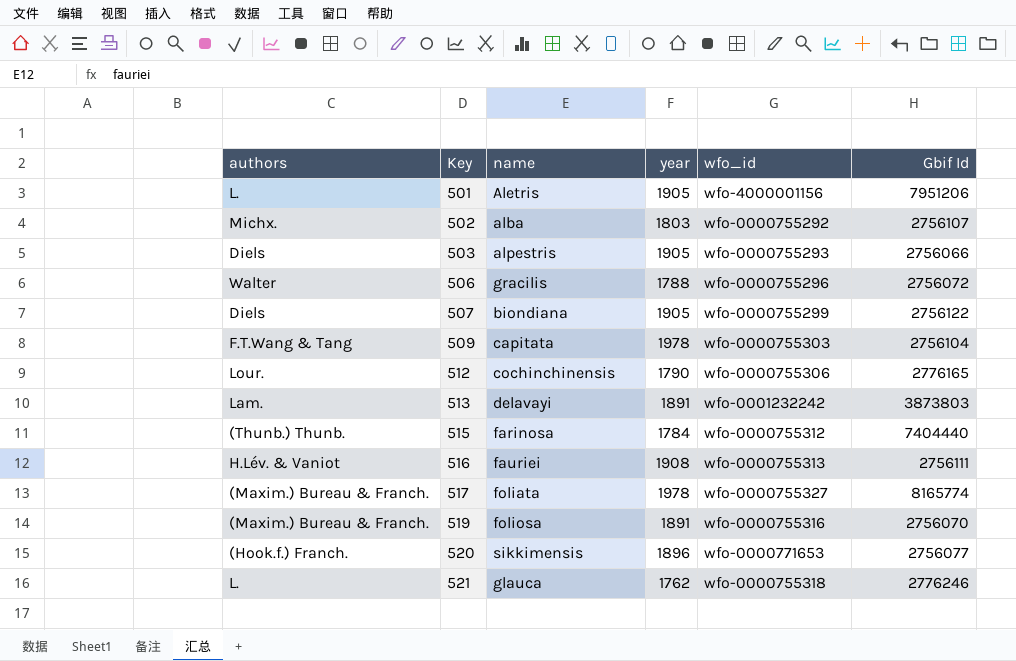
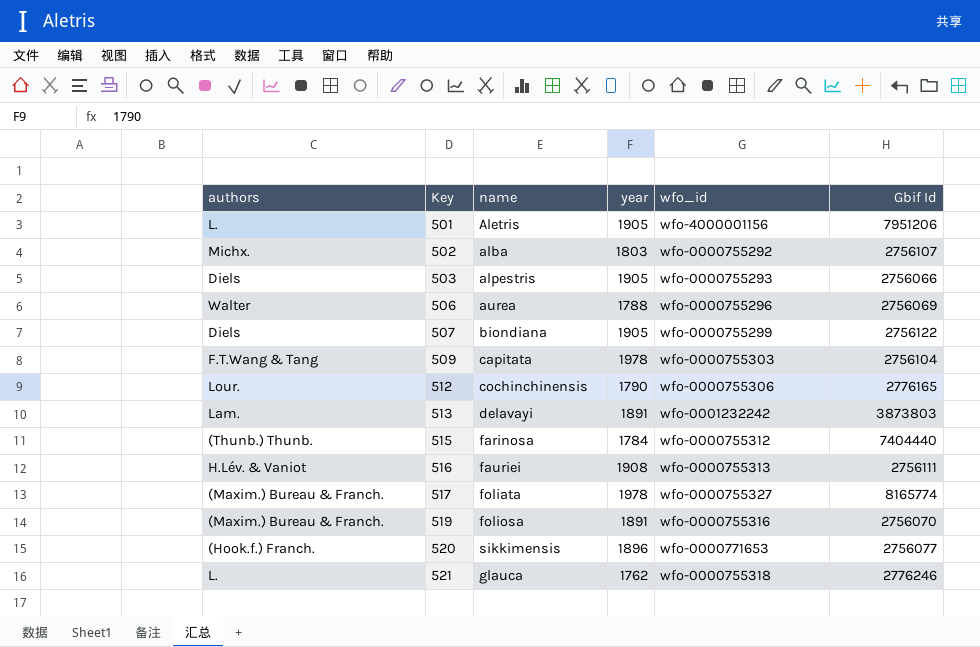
506 | name: gracilis -> aurea
506 | Gbif Id: 2756072 -> 2756069

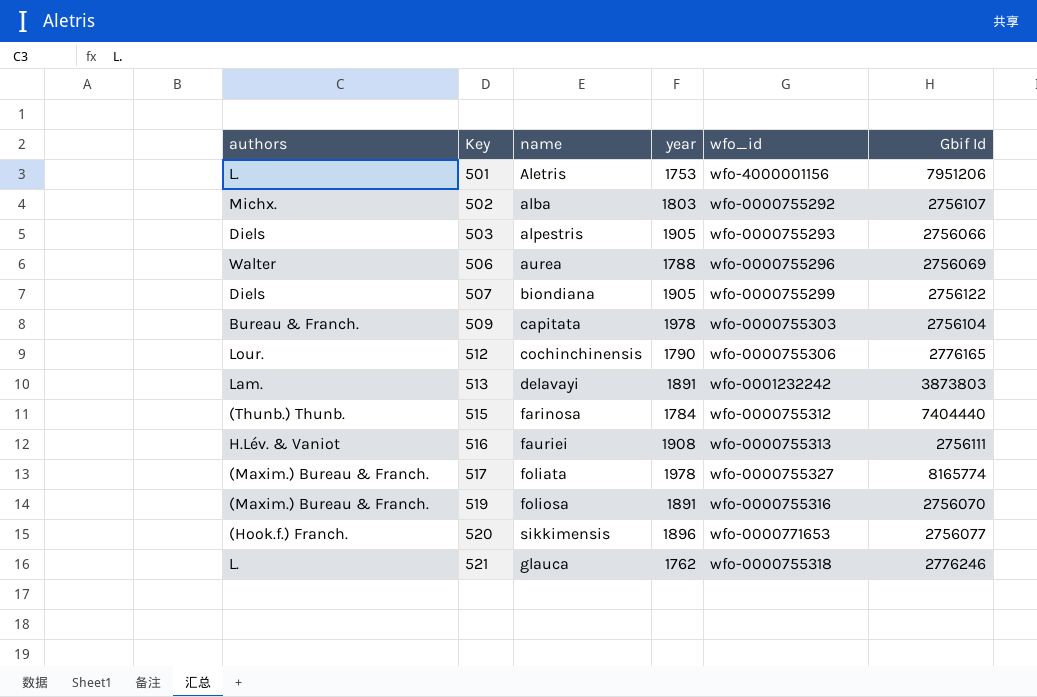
501 | year: 1905 -> 1753
509 | authors: F.T.Wang & Tang -> Bureau & Franch.

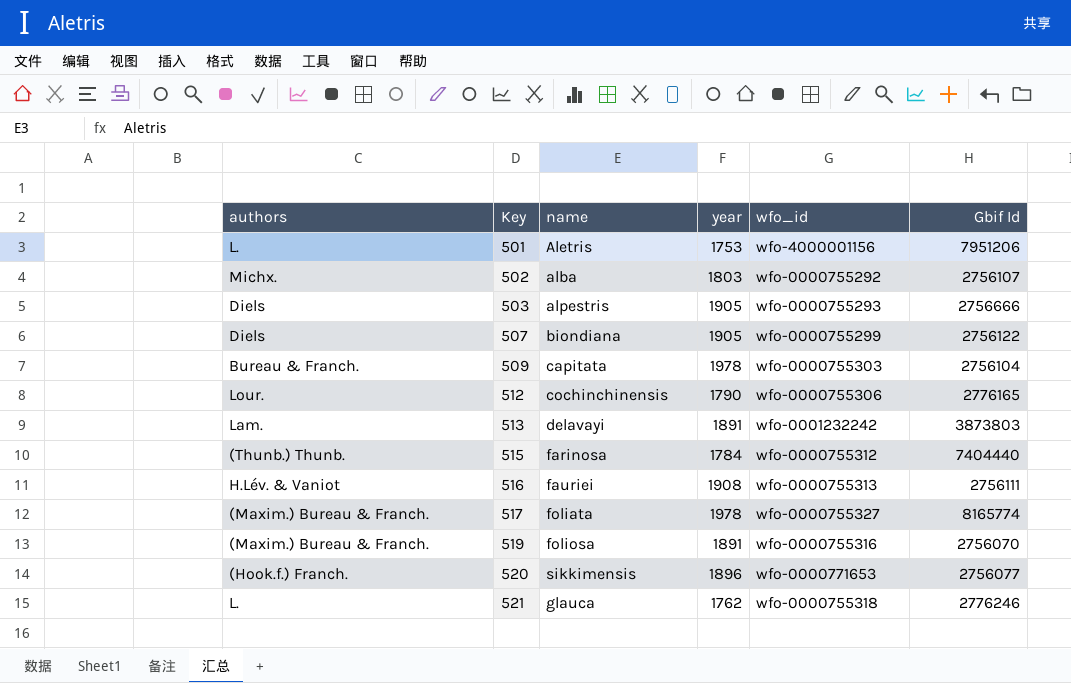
row 506: Walter | aurea | 1788 | wfo-0000755296 | 2756069 -> none
503 | Gbif Id: 2756066 -> 2756666

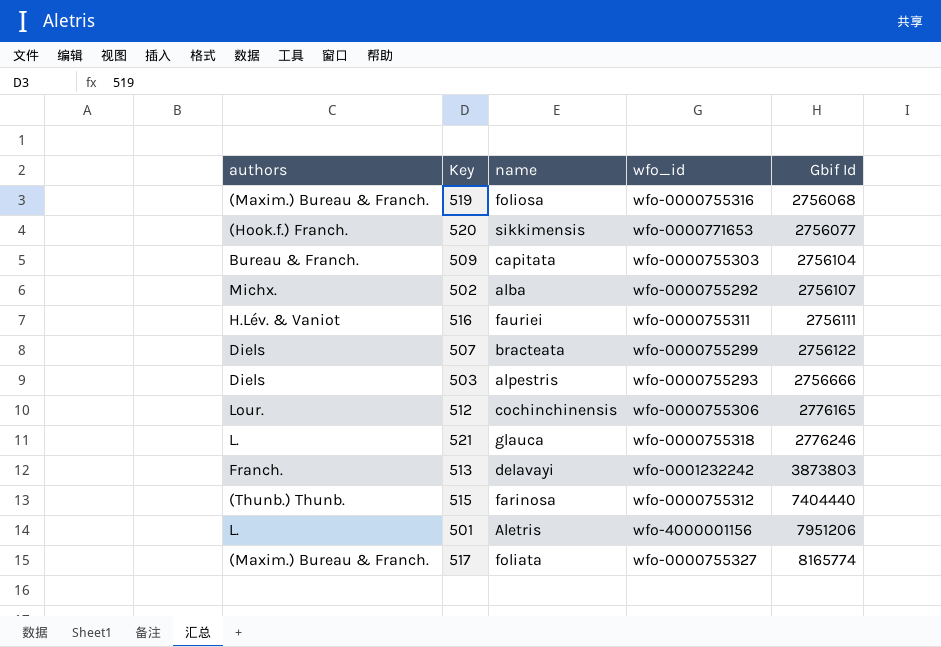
row order: Key ascending -> Gbif Id ascending
column year | position: 4 -> none
519 | Gbif Id: 2756070 -> 2756068
516 | wfo_id: wfo-0000755313 -> wfo-0000755311
507 | name: biondiana -> bracteata
513 | authors: Lam. -> Franch.

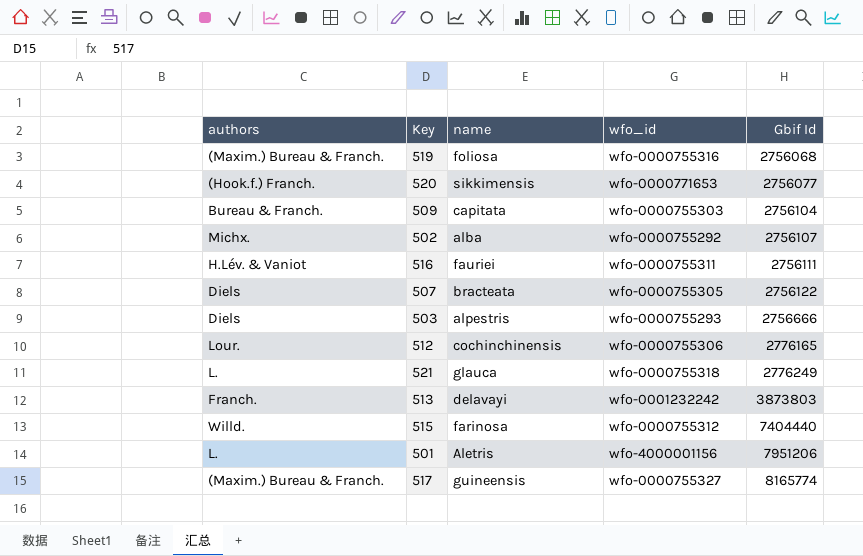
507 | wfo_id: wfo-0000755299 -> wfo-0000755305
521 | Gbif Id: 2776246 -> 2776249
515 | authors: (Thunb.) Thunb. -> Willd.
517 | name: foliata -> guineensis

